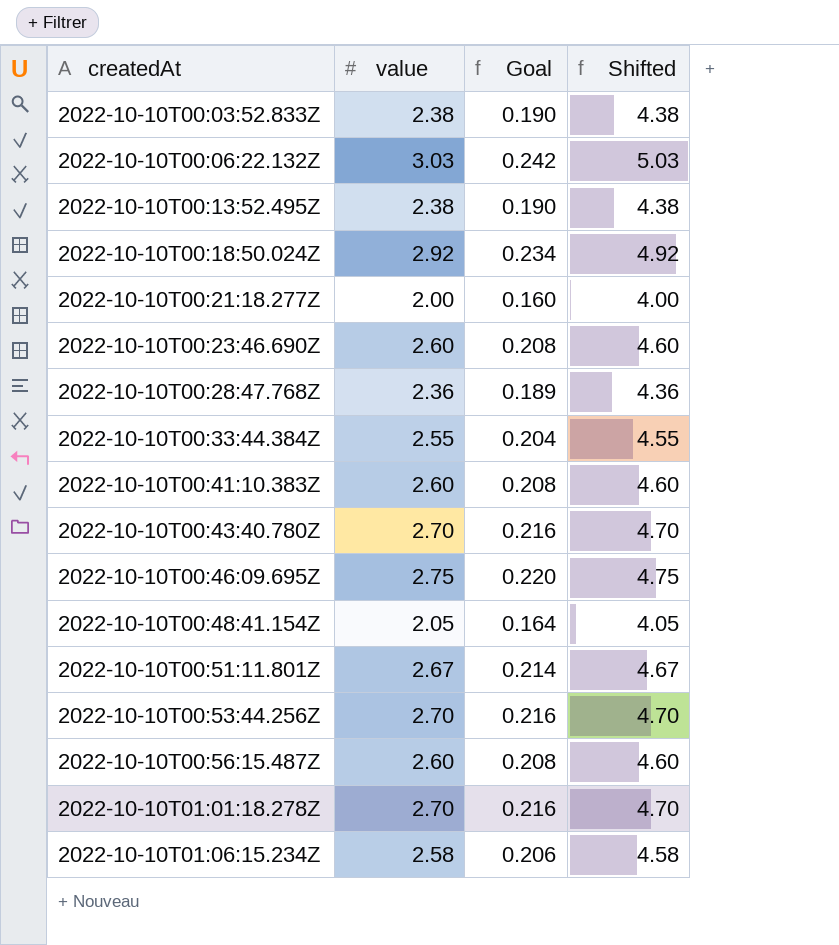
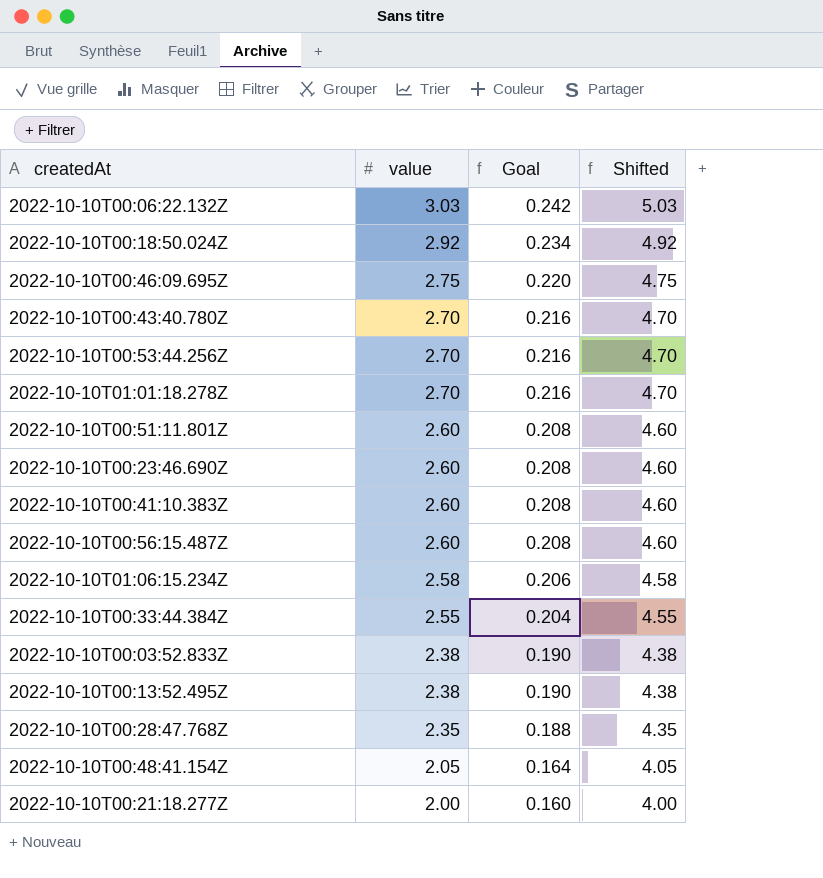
row order: createdAt ascending -> value descending
2022-10-10T00:51:11.801Z | value: 2.67 -> 2.60
2022-10-10T00:51:11.801Z | Goal: 0.214 -> 0.208
2022-10-10T00:51:11.801Z | Shifted: 4.67 -> 4.60
2022-10-10T00:28:47.768Z | value: 2.36 -> 2.35
2022-10-10T00:28:47.768Z | Goal: 0.189 -> 0.188
2022-10-10T00:28:47.768Z | Shifted: 4.36 -> 4.35

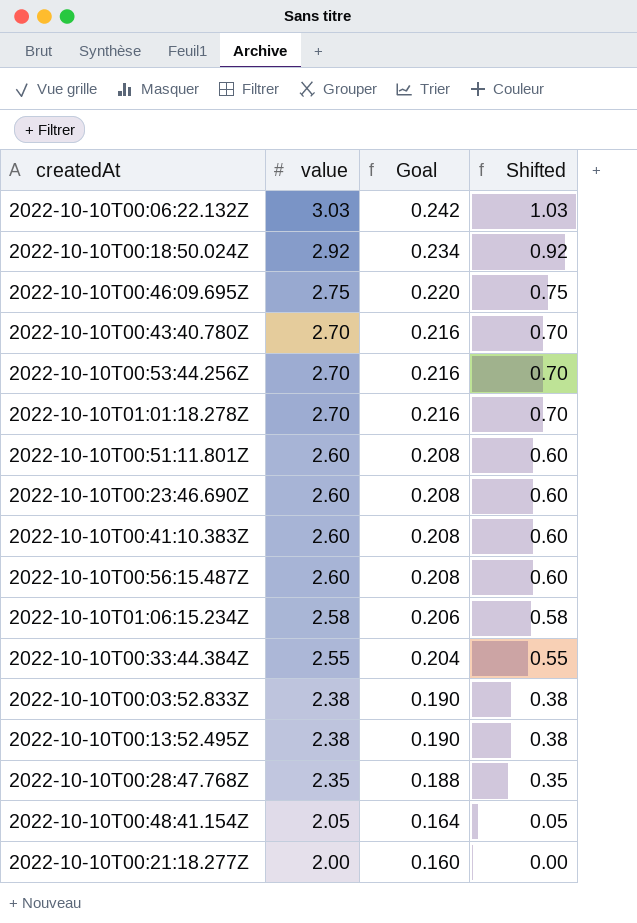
column Shifted | formula: [value] + 2 -> [value] - 2

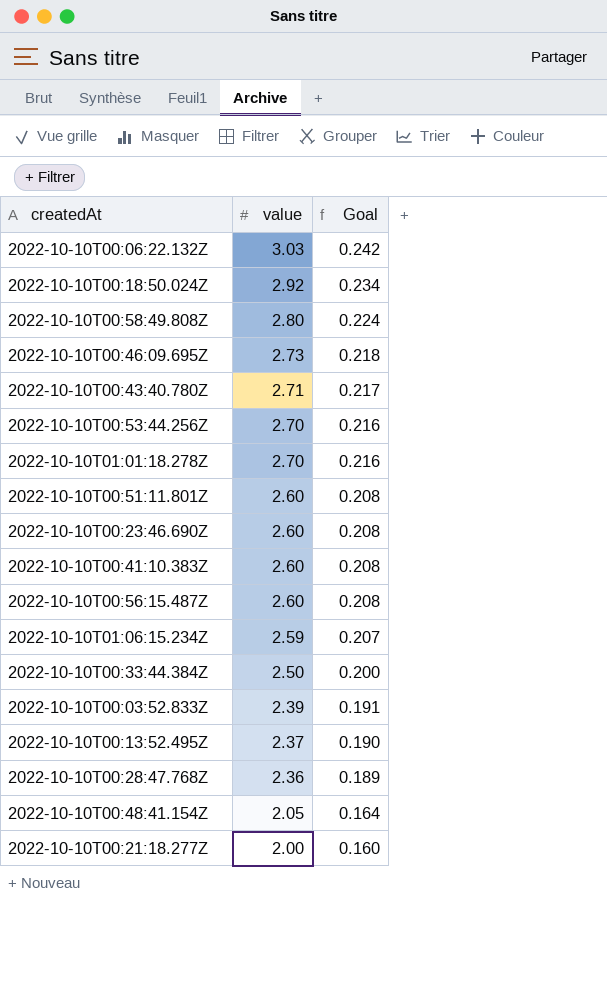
column Shifted | formula: [value] - 2 -> none
row 2022-10-10T00:58:49.808Z: none -> 2.80 | 0.224
2022-10-10T00:46:09.695Z | value: 2.75 -> 2.73
2022-10-10T00:46:09.695Z | Goal: 0.220 -> 0.218
2022-10-10T00:43:40.780Z | value: 2.70 -> 2.71
2022-10-10T00:43:40.780Z | Goal: 0.216 -> 0.217
2022-10-10T01:06:15.234Z | value: 2.58 -> 2.59
2022-10-10T01:06:15.234Z | Goal: 0.206 -> 0.207
2022-10-10T00:33:44.384Z | value: 2.55 -> 2.50
2022-10-10T00:33:44.384Z | Goal: 0.204 -> 0.200
2022-10-10T00:03:52.833Z | value: 2.38 -> 2.39
2022-10-10T00:03:52.833Z | Goal: 0.190 -> 0.191
2022-10-10T00:13:52.495Z | value: 2.38 -> 2.37
2022-10-10T00:28:47.768Z | value: 2.35 -> 2.36
2022-10-10T00:28:47.768Z | Goal: 0.188 -> 0.189

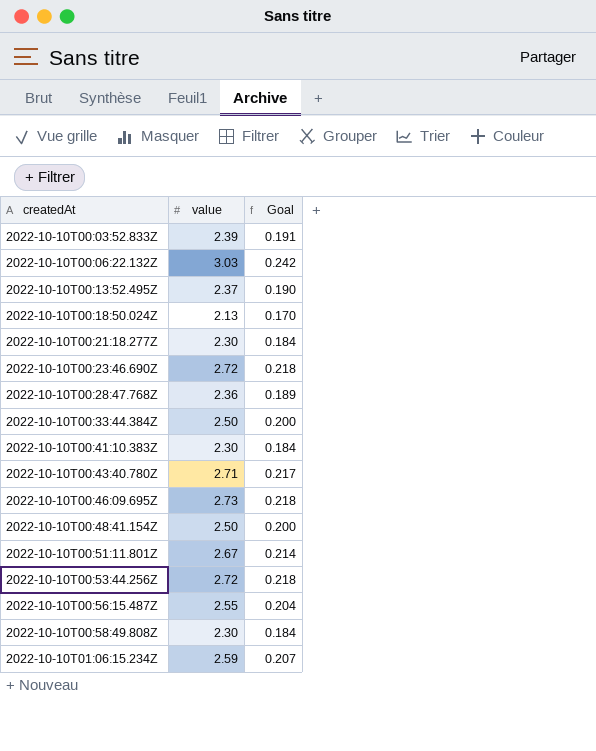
row order: value descending -> createdAt ascending
row 2022-10-10T01:01:18.278Z: 2.70 | 0.216 -> none
2022-10-10T00:18:50.024Z | value: 2.92 -> 2.13
2022-10-10T00:18:50.024Z | Goal: 0.234 -> 0.170
2022-10-10T00:21:18.277Z | value: 2.00 -> 2.30
2022-10-10T00:21:18.277Z | Goal: 0.160 -> 0.184
2022-10-10T00:23:46.690Z | value: 2.60 -> 2.72
2022-10-10T00:23:46.690Z | Goal: 0.208 -> 0.218
2022-10-10T00:41:10.383Z | value: 2.60 -> 2.30
2022-10-10T00:41:10.383Z | Goal: 0.208 -> 0.184
2022-10-10T00:48:41.154Z | value: 2.05 -> 2.50
2022-10-10T00:48:41.154Z | Goal: 0.164 -> 0.200
2022-10-10T00:51:11.801Z | value: 2.60 -> 2.67
2022-10-10T00:51:11.801Z | Goal: 0.208 -> 0.214
2022-10-10T00:53:44.256Z | value: 2.70 -> 2.72
2022-10-10T00:53:44.256Z | Goal: 0.216 -> 0.218
2022-10-10T00:56:15.487Z | value: 2.60 -> 2.55
2022-10-10T00:56:15.487Z | Goal: 0.208 -> 0.204
2022-10-10T00:58:49.808Z | value: 2.80 -> 2.30
2022-10-10T00:58:49.808Z | Goal: 0.224 -> 0.184

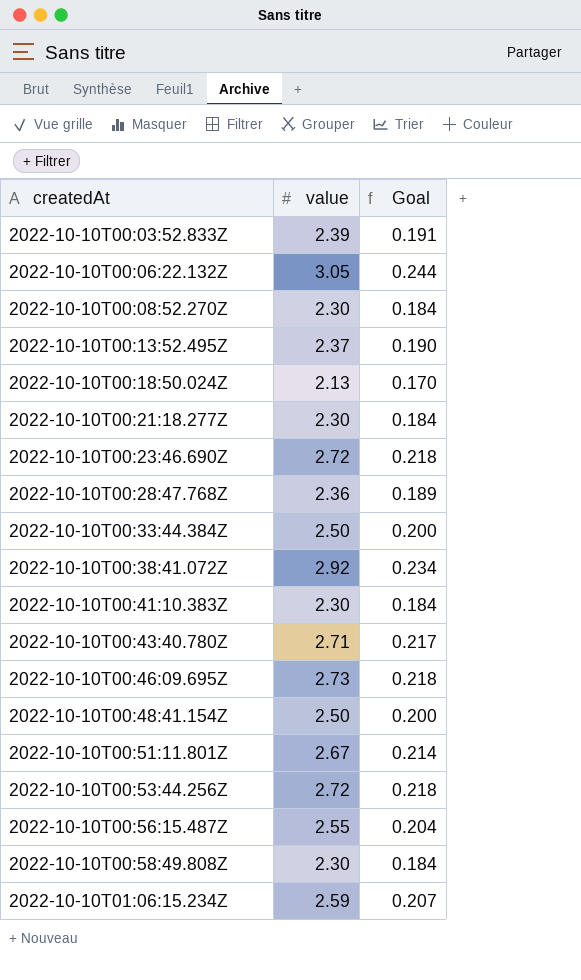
2022-10-10T00:06:22.132Z | value: 3.03 -> 3.05
2022-10-10T00:06:22.132Z | Goal: 0.242 -> 0.244
row 2022-10-10T00:08:52.270Z: none -> 2.30 | 0.184
row 2022-10-10T00:38:41.072Z: none -> 2.92 | 0.234

